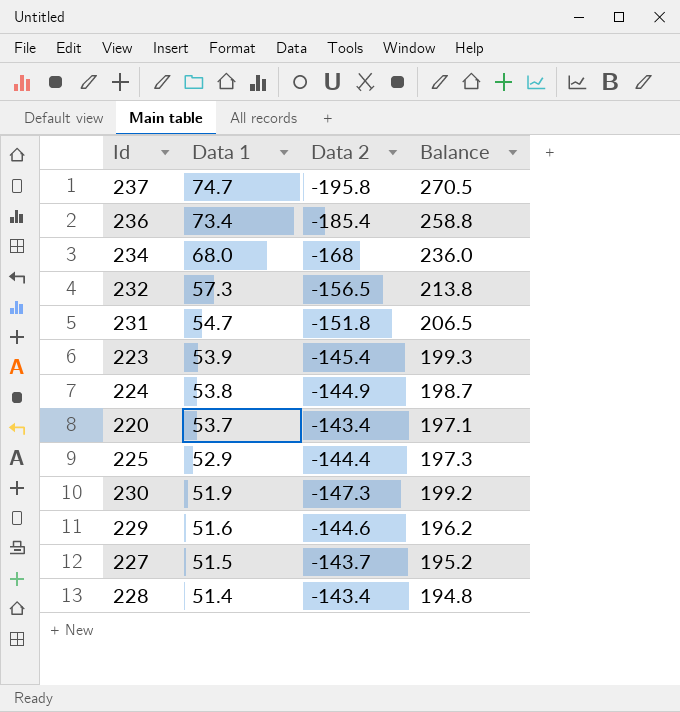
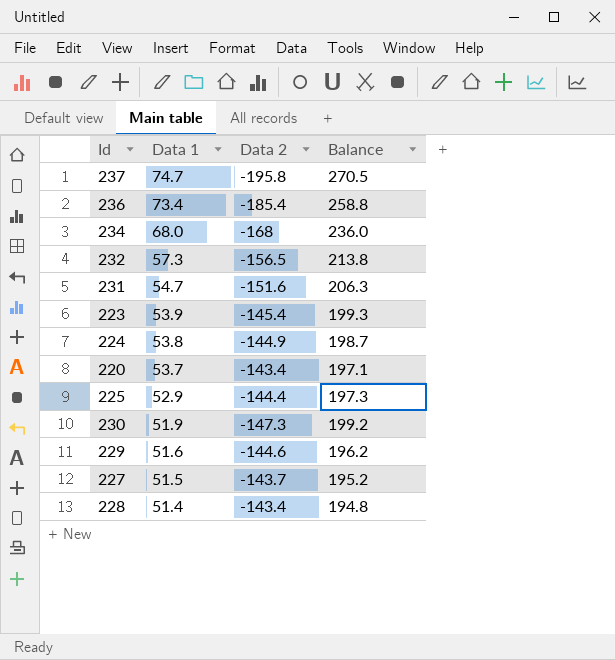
231 | Data 2: -151.8 -> -151.6
231 | Balance: 206.5 -> 206.3

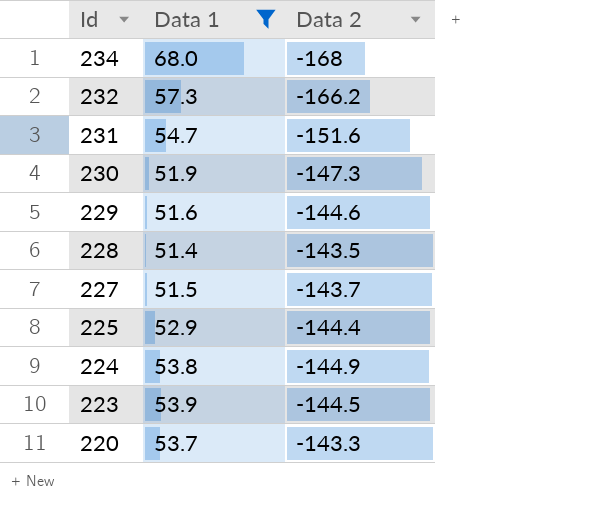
filter: none -> Data 1 <= 68.0
row order: Data 1 descending -> Id descending
column Balance | formula: [Data 1] - [Data 2] -> none
232 | Data 2: -156.5 -> -166.2
228 | Data 2: -143.4 -> -143.5
223 | Data 2: -145.4 -> -144.5
220 | Data 2: -143.4 -> -143.3

